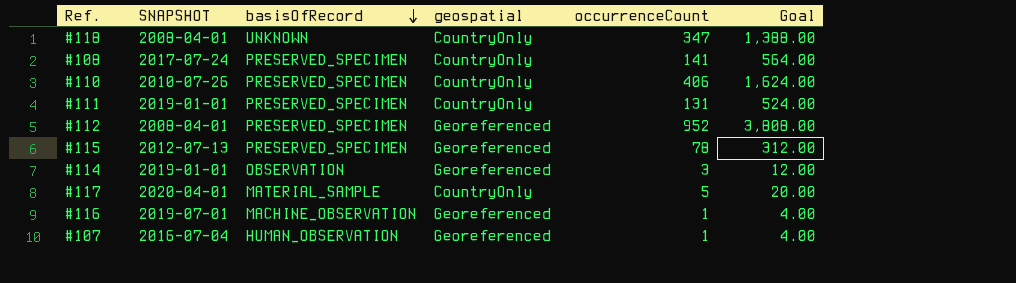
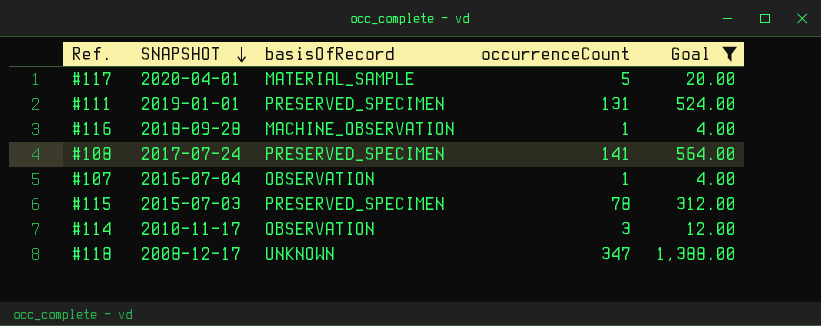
filter: none -> Goal <= 1,388.00
row order: basisOfRecord descending -> SNAPSHOT descending
column geospatial | position: 4 -> none
#116 | SNAPSHOT: 2019-07-01 -> 2018-09-28
#107 | basisOfRecord: HUMAN_OBSERVATION -> OBSERVATION
#115 | SNAPSHOT: 2012-07-13 -> 2015-07-03
#114 | SNAPSHOT: 2019-01-01 -> 2010-11-17
#118 | SNAPSHOT: 2008-04-01 -> 2008-12-17

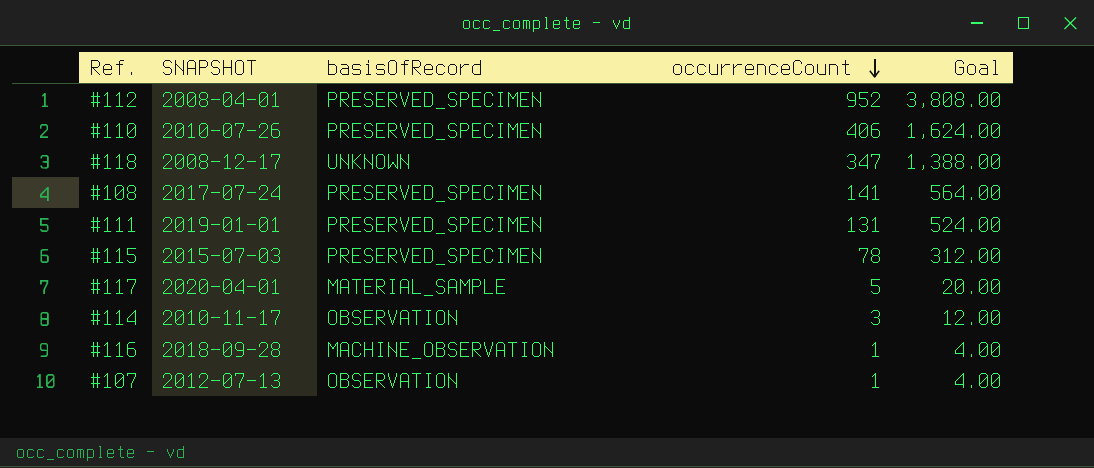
filter: Goal <= 1,388.00 -> none
row order: SNAPSHOT descending -> occurrenceCount descending
#107 | SNAPSHOT: 2016-07-04 -> 2012-07-13

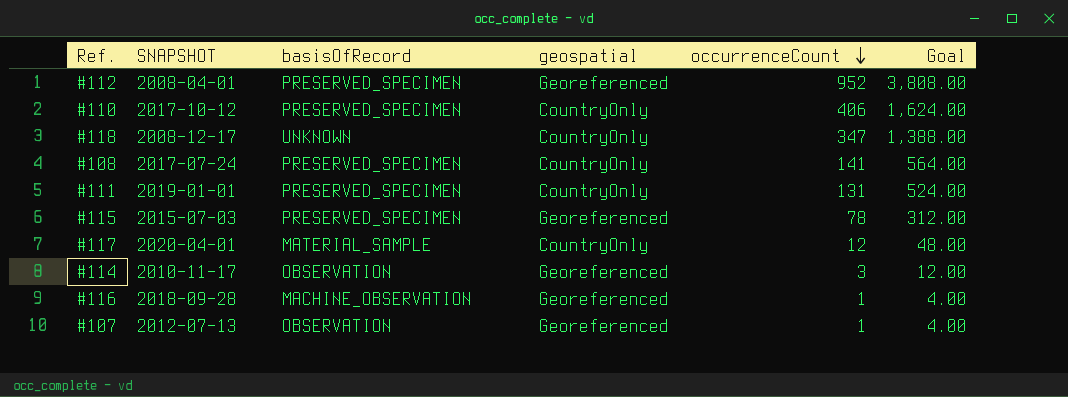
column geospatial | position: none -> 4
#110 | SNAPSHOT: 2010-07-26 -> 2017-10-12
#117 | occurrenceCount: 5 -> 12
#117 | Goal: 20.00 -> 48.00

